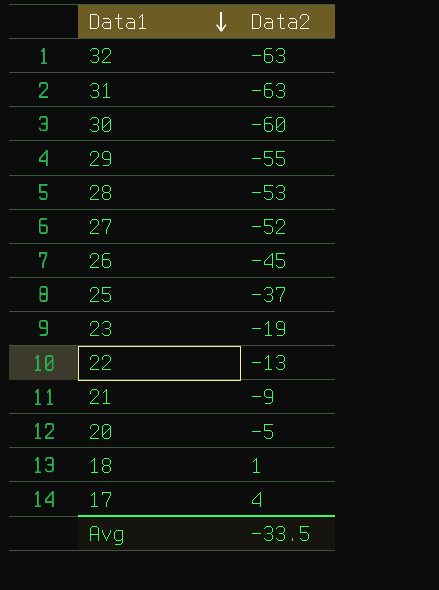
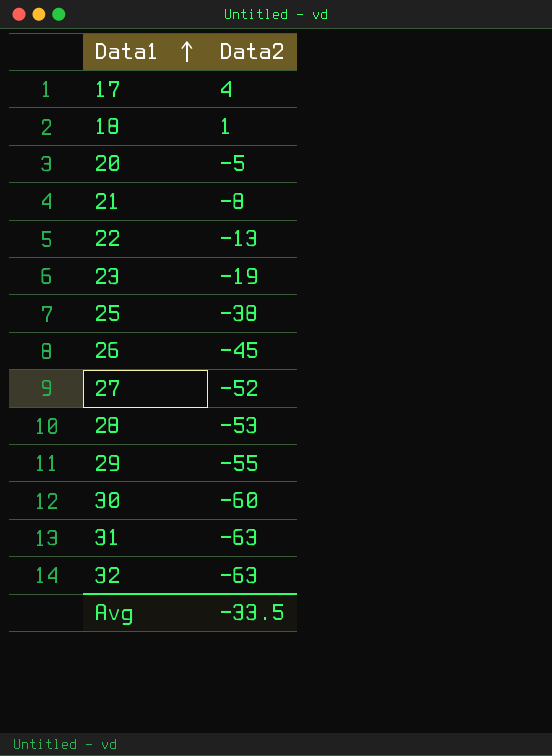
row order: Data1 descending -> Data1 ascending
21 | Data2: -9 -> -8
25 | Data2: -37 -> -38

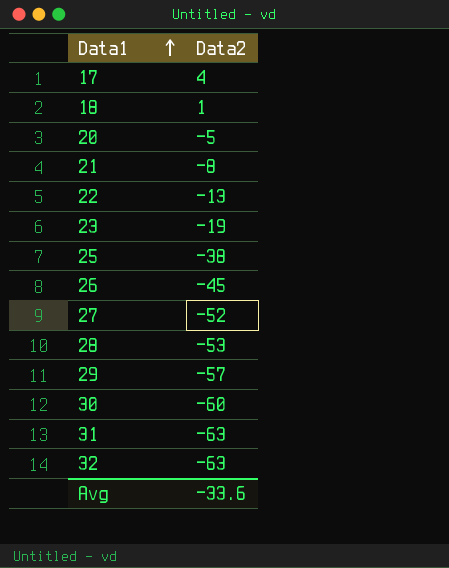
29 | Data2: -55 -> -57
Avg | Data2: -33.5 -> -33.6

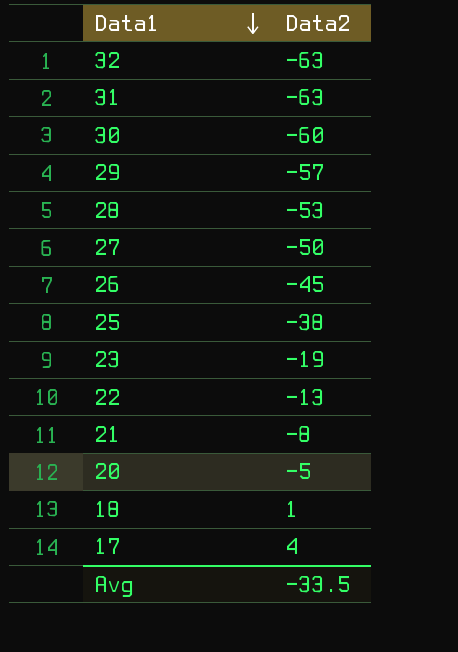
row order: Data1 ascending -> Data1 descending
27 | Data2: -52 -> -50
Avg | Data2: -33.6 -> -33.5

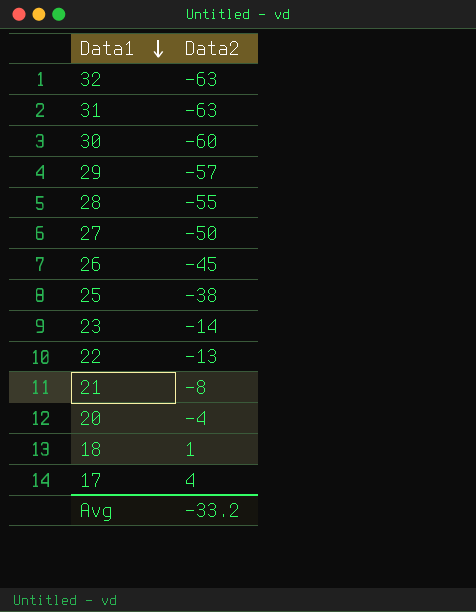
28 | Data2: -53 -> -55
23 | Data2: -19 -> -14
20 | Data2: -5 -> -4
Avg | Data2: -33.5 -> -33.2

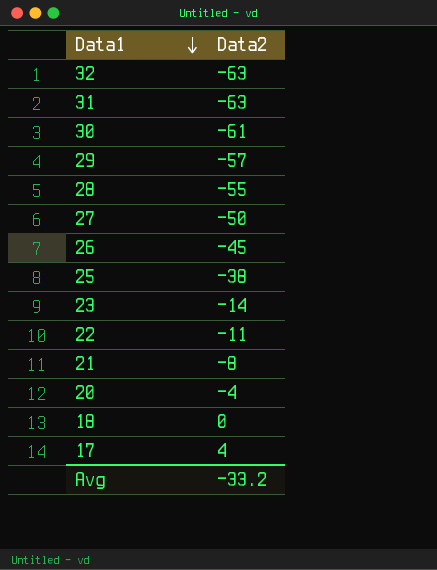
30 | Data2: -60 -> -61
22 | Data2: -13 -> -11
18 | Data2: 1 -> 0

